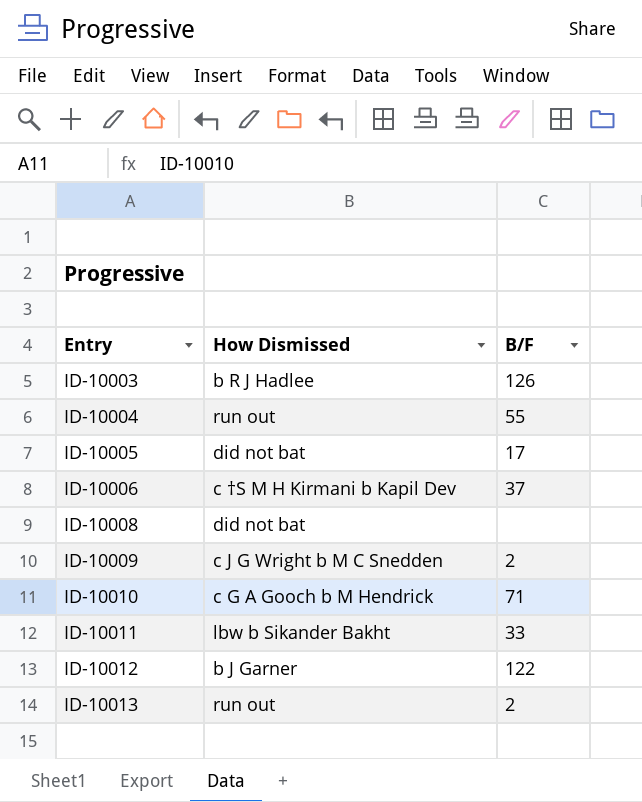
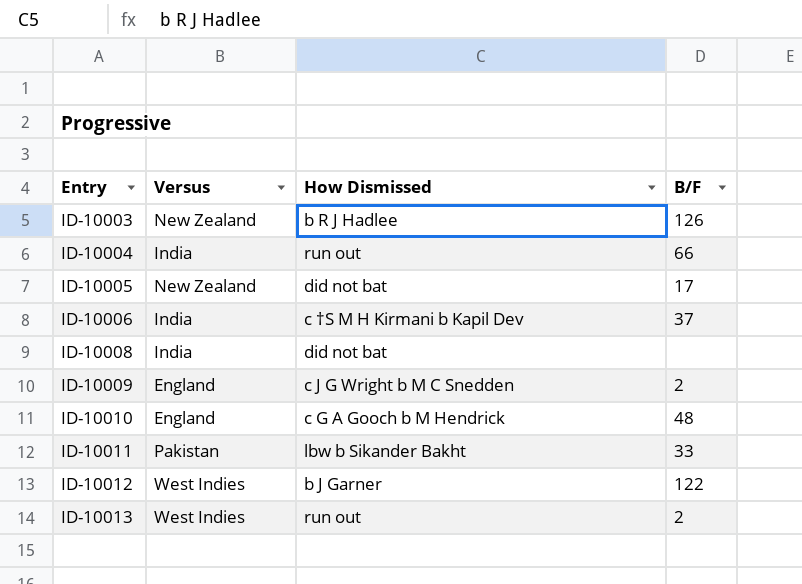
column Versus | position: none -> 2
ID-10004 | B/F: 55 -> 66
ID-10010 | B/F: 71 -> 48

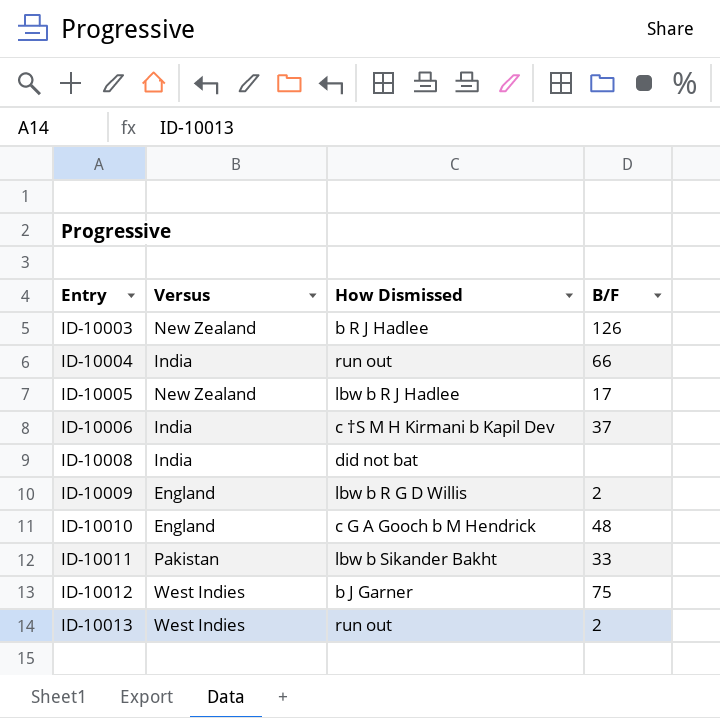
ID-10005 | How Dismissed: did not bat -> lbw b R J Hadlee
ID-10009 | How Dismissed: c J G Wright b M C Snedden -> lbw b R G D Willis
ID-10012 | B/F: 122 -> 75

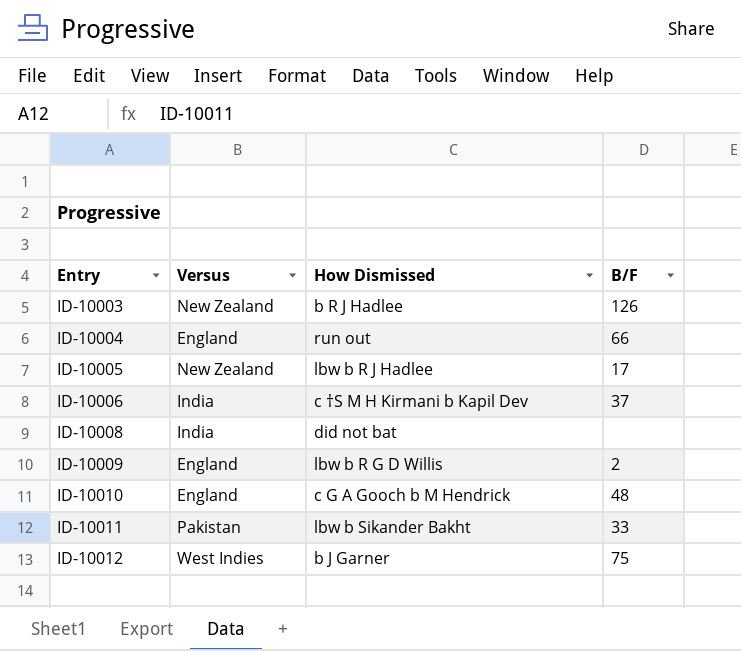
row ID-10013: West Indies | run out | 2 -> none
ID-10004 | Versus: India -> England

